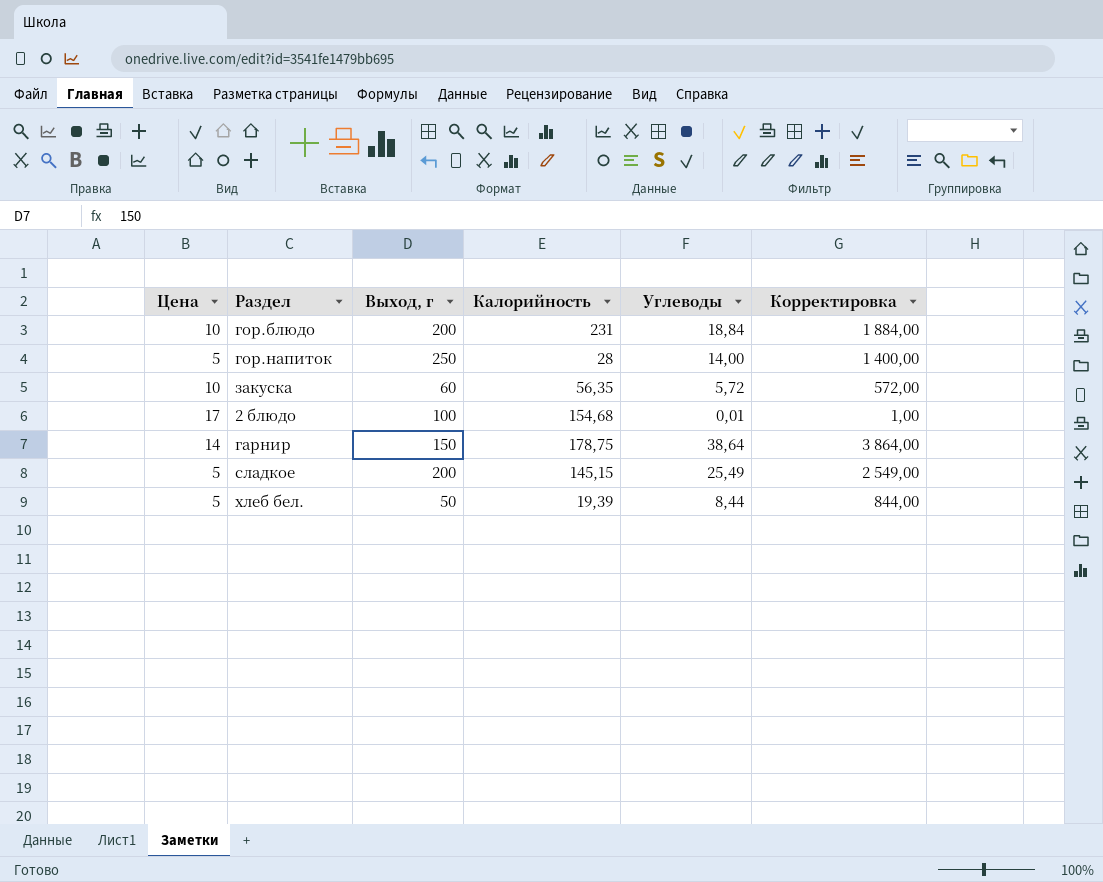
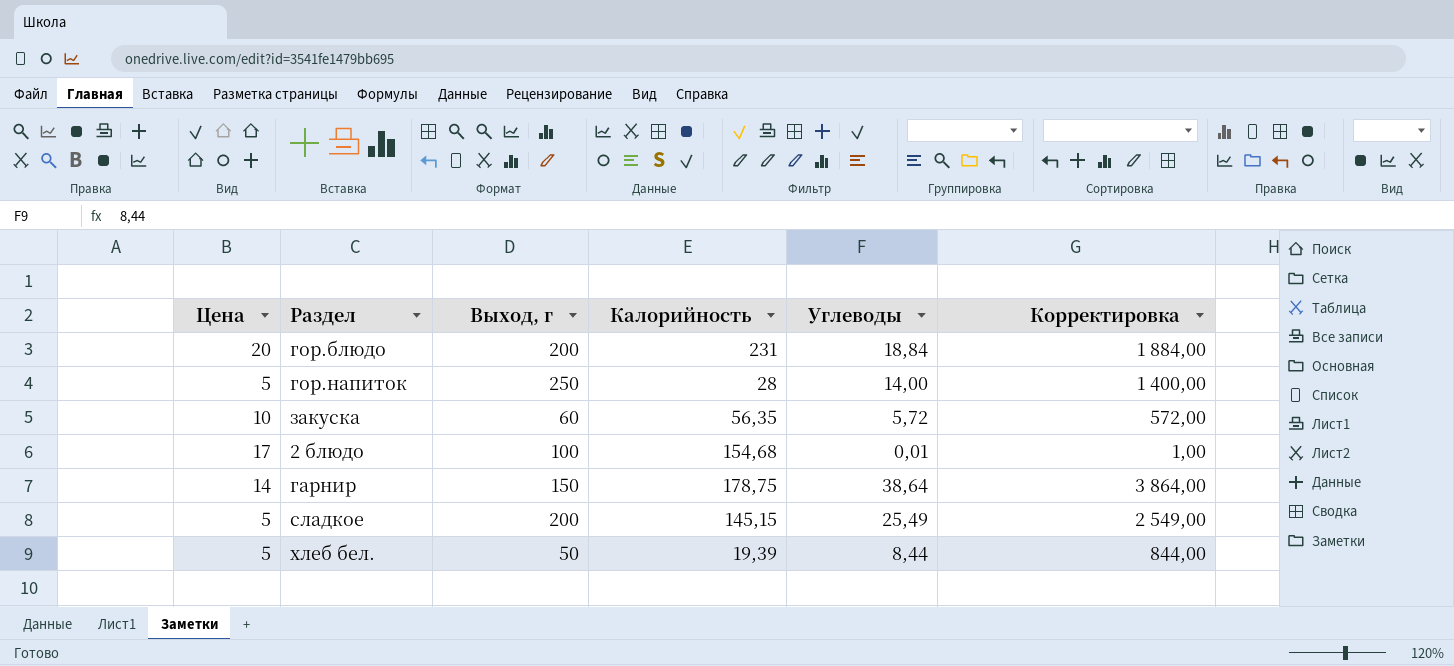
гор.блюдо | Цена: 10 -> 20

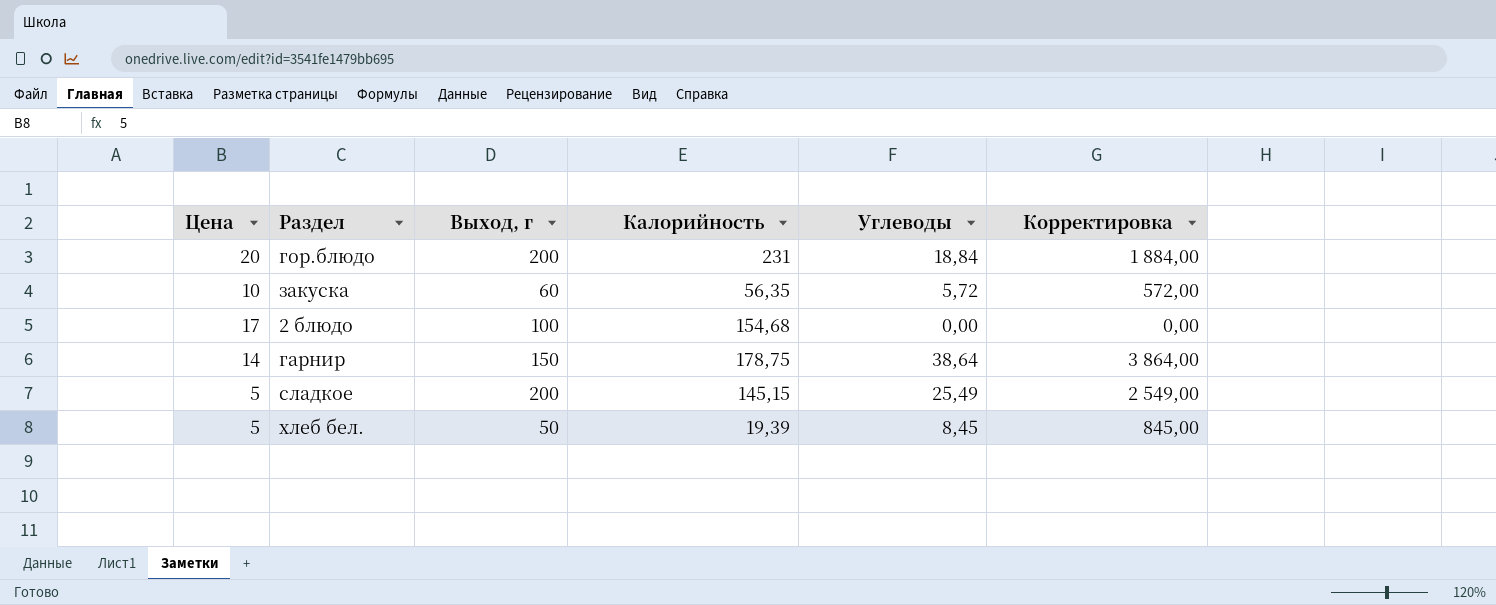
row гор.напиток: 5 | 250 | 28 | 14,00 | 1 400,00 -> none
2 блюдо | Углеводы: 0,01 -> 0,00
2 блюдо | Корректировка: 1,00 -> 0,00
хлеб бел. | Углеводы: 8,44 -> 8,45
хлеб бел. | Корректировка: 844,00 -> 845,00

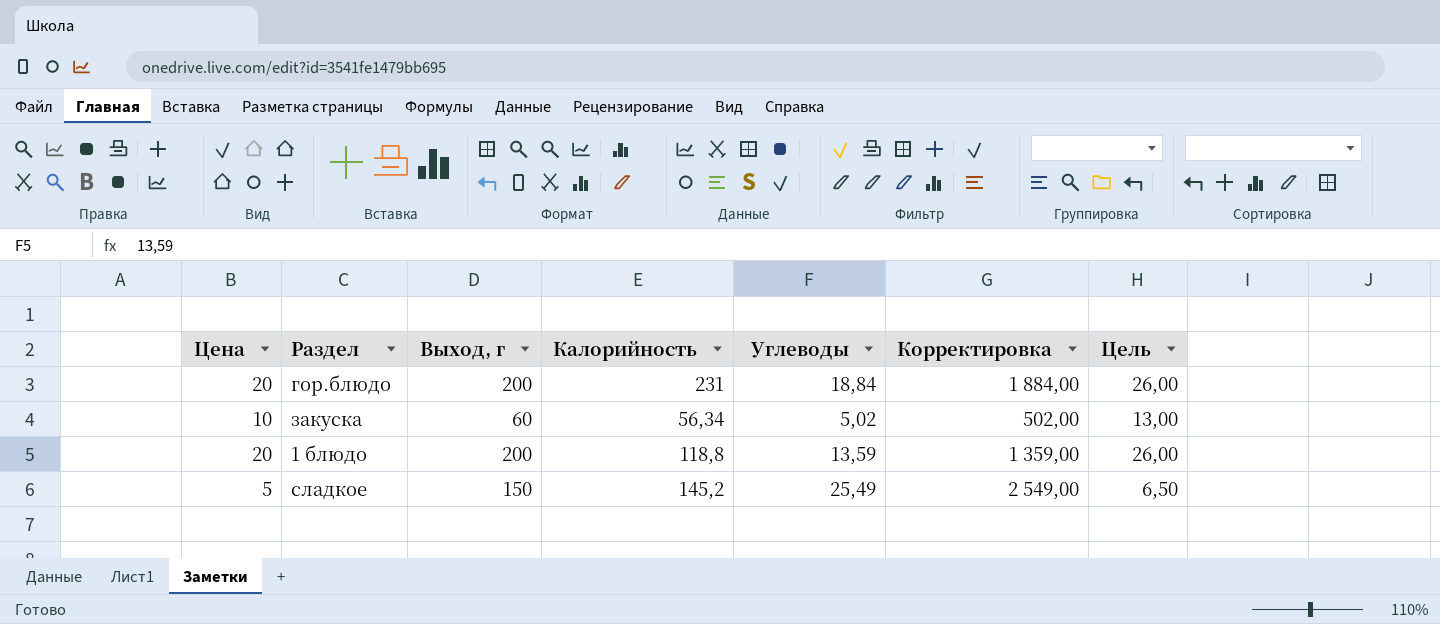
column Цель | formula: none -> [Цена] * 1,3
row 2 блюдо: 17 | 100 | 154,68 | 0,00 | 0,00 -> none
row гарнир: 14 | 150 | 178,75 | 38,64 | 3 864,00 -> none
row хлеб бел.: 5 | 50 | 19,39 | 8,45 | 845,00 -> none
закуска | Калорийность: 56,35 -> 56,34
закуска | Углеводы: 5,72 -> 5,02
закуска | Корректировка: 572,00 -> 502,00
row 1 блюдо: none -> 20 | 200 | 118,8 | 13,59 | 1 359,00 | 26,00
сладкое | Выход, г: 200 -> 150
сладкое | Калорийность: 145,15 -> 145,2

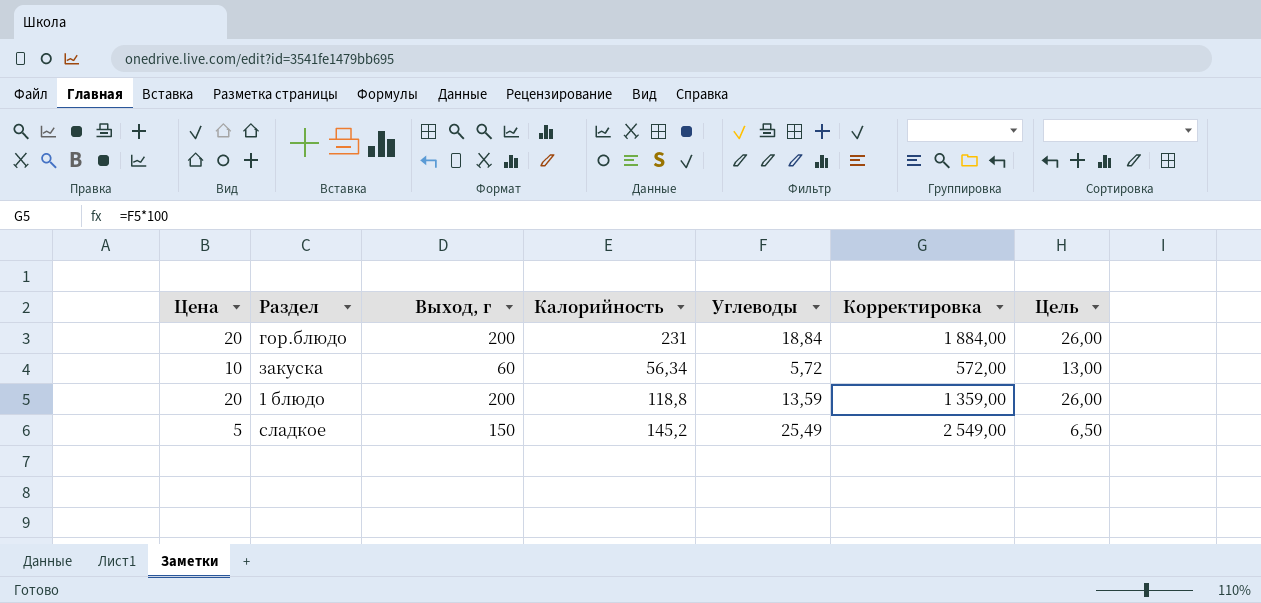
закуска | Углеводы: 5,02 -> 5,72
закуска | Корректировка: 502,00 -> 572,00

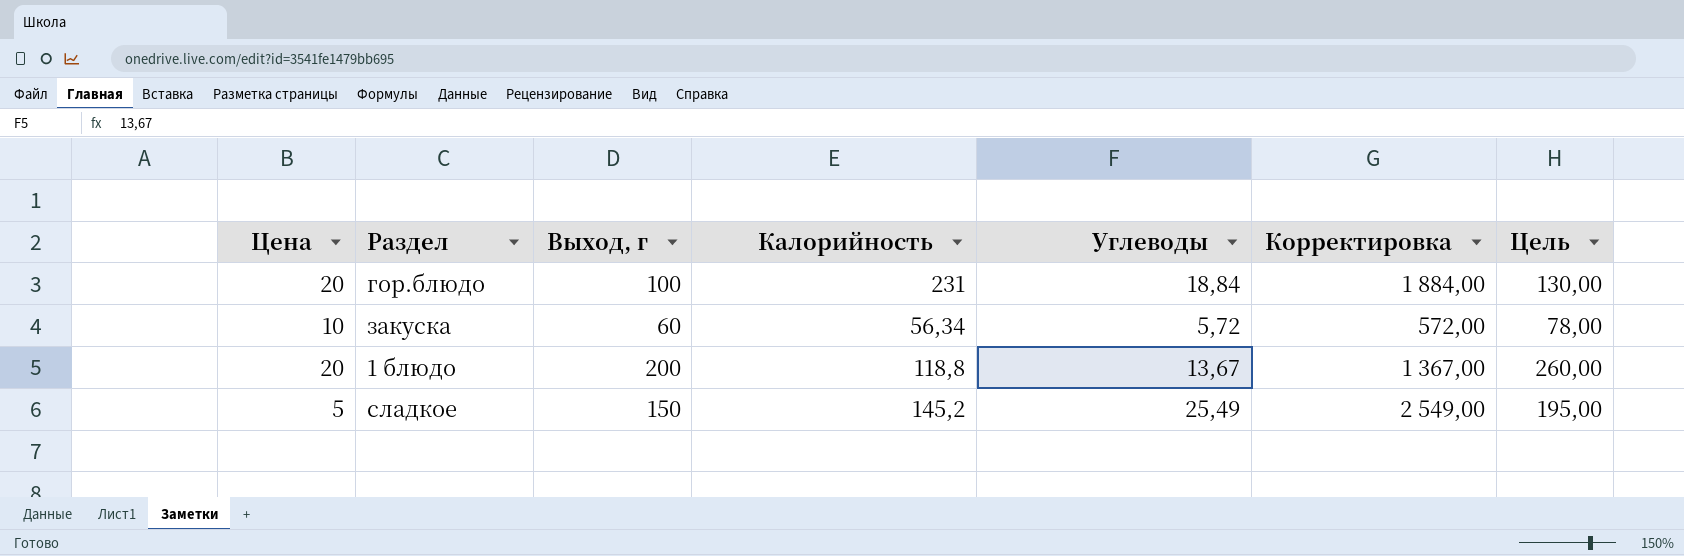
column Цель | formula: [Цена] * 1,3 -> [Выход, г] * 1,3
гор.блюдо | Выход, г: 200 -> 100
1 блюдо | Углеводы: 13,59 -> 13,67
1 блюдо | Корректировка: 1 359,00 -> 1 367,00

